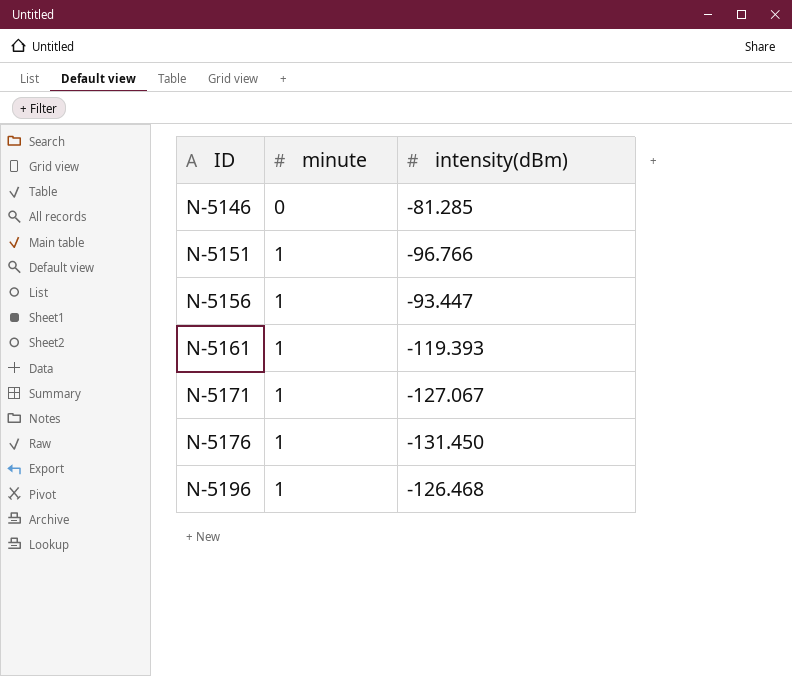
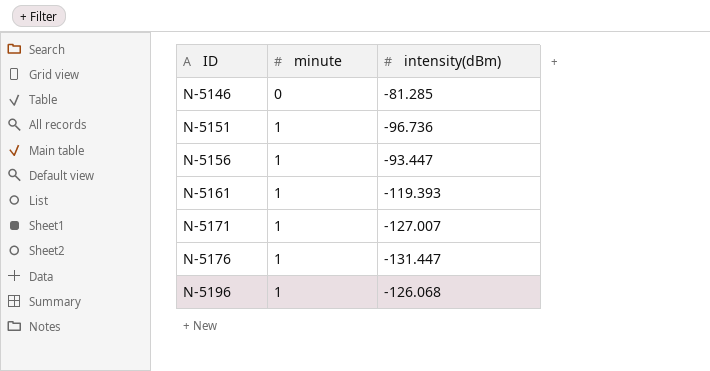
N-5151 | intensity(dBm): -96.766 -> -96.736
N-5171 | intensity(dBm): -127.067 -> -127.007
N-5176 | intensity(dBm): -131.450 -> -131.447
N-5196 | intensity(dBm): -126.468 -> -126.068

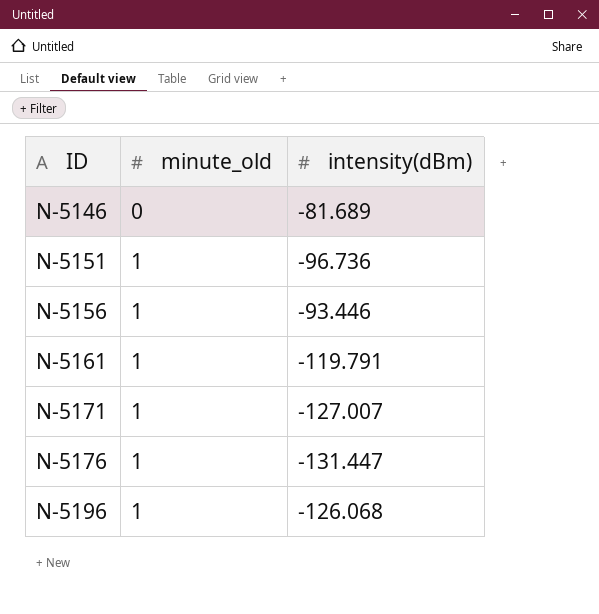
column name: minute -> minute_old
N-5146 | intensity(dBm): -81.285 -> -81.689
N-5156 | intensity(dBm): -93.447 -> -93.446
N-5161 | intensity(dBm): -119.393 -> -119.791

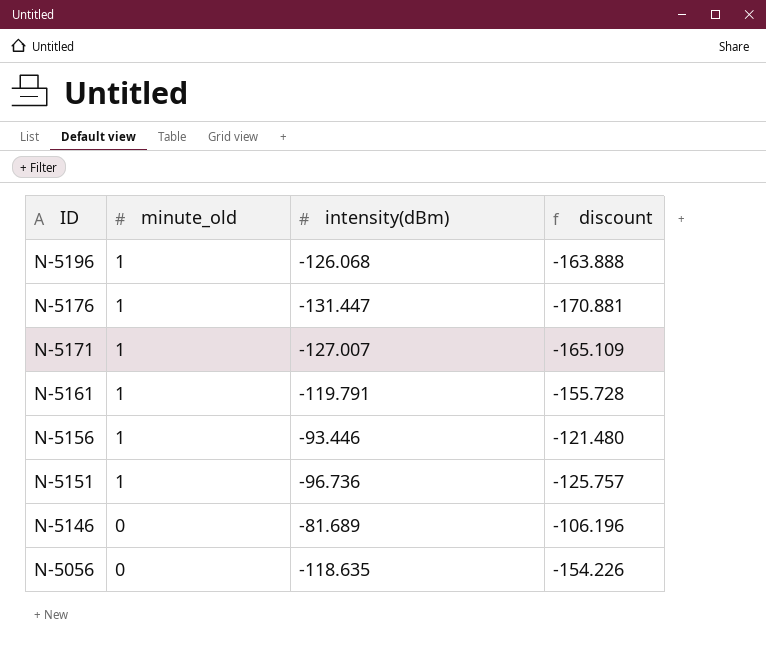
row order: ID ascending -> ID descending
column discount | formula: none -> [intensity(dBm)] * 1.3
row N-5056: none -> 0 | -118.635 | -154.226

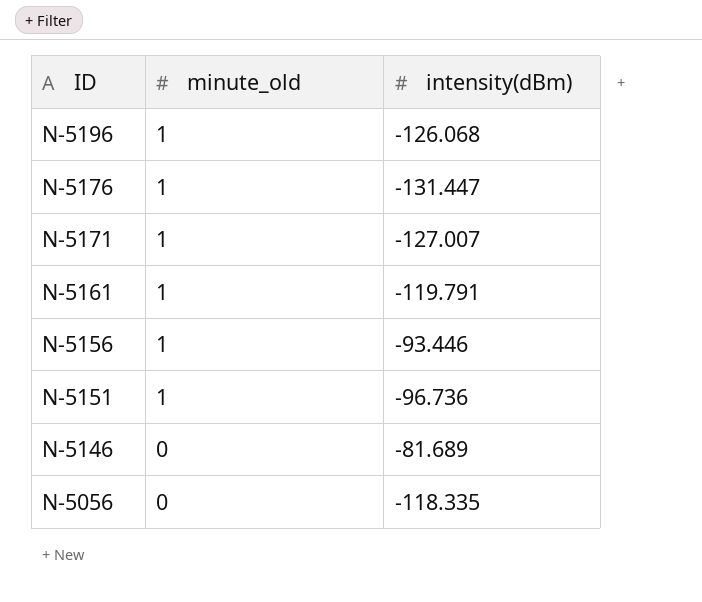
column discount | formula: [intensity(dBm)] * 1.3 -> none
N-5056 | intensity(dBm): -118.635 -> -118.335

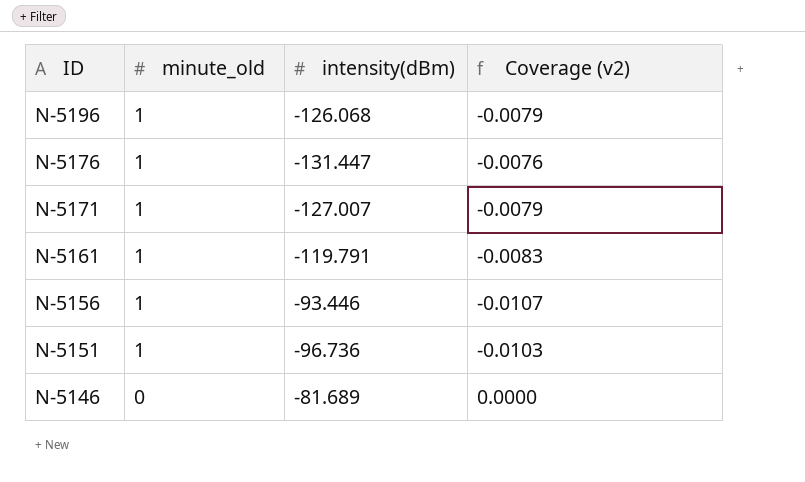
column Coverage (v2) | formula: none -> [minute_old] / [intensity(dBm)]
row N-5056: 0 | -118.335 -> none

